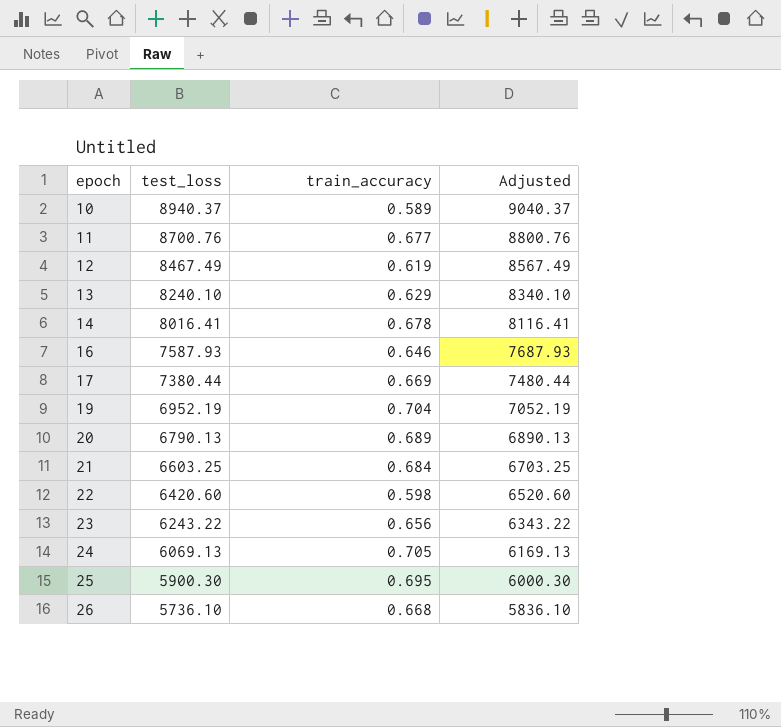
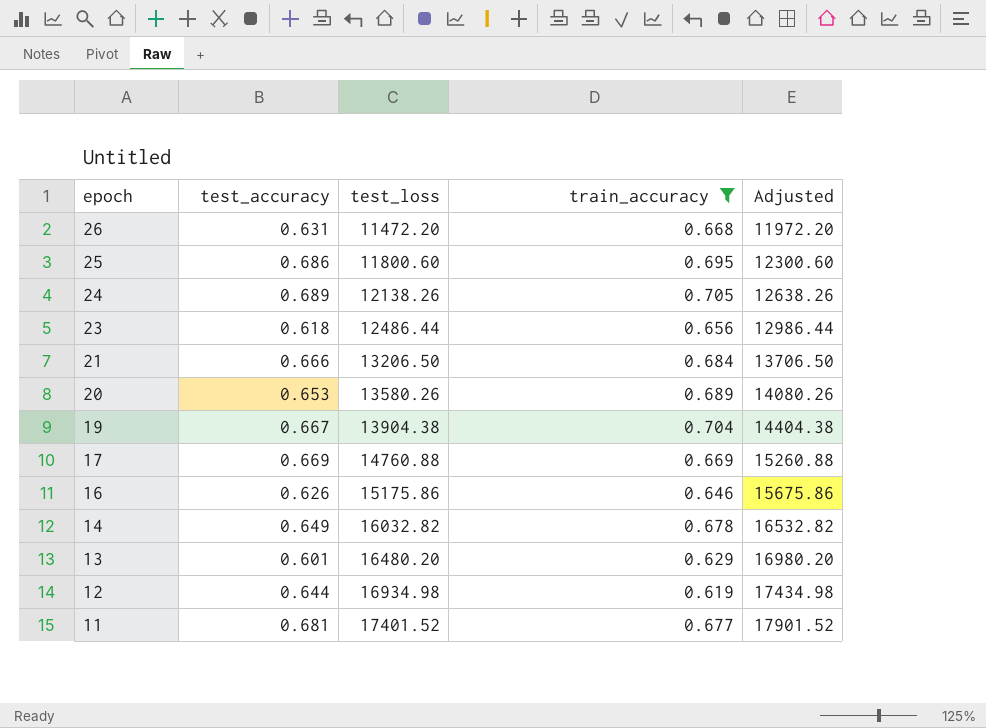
filter: none -> train_accuracy >= 0.619
row order: epoch ascending -> epoch descending
column test_accuracy | position: none -> 2
column Adjusted | formula: [test_loss] + 100 -> [test_loss] + 500
26 | test_loss: 5736.10 -> 11472.20
25 | test_loss: 5900.30 -> 11800.60
24 | test_loss: 6069.13 -> 12138.26
23 | test_loss: 6243.22 -> 12486.44
21 | test_loss: 6603.25 -> 13206.50
20 | test_loss: 6790.13 -> 13580.26
19 | test_loss: 6952.19 -> 13904.38
17 | test_loss: 7380.44 -> 14760.88
16 | test_loss: 7587.93 -> 15175.86
14 | test_loss: 8016.41 -> 16032.82
13 | test_loss: 8240.10 -> 16480.20
12 | test_loss: 8467.49 -> 16934.98
11 | test_loss: 8700.76 -> 17401.52

